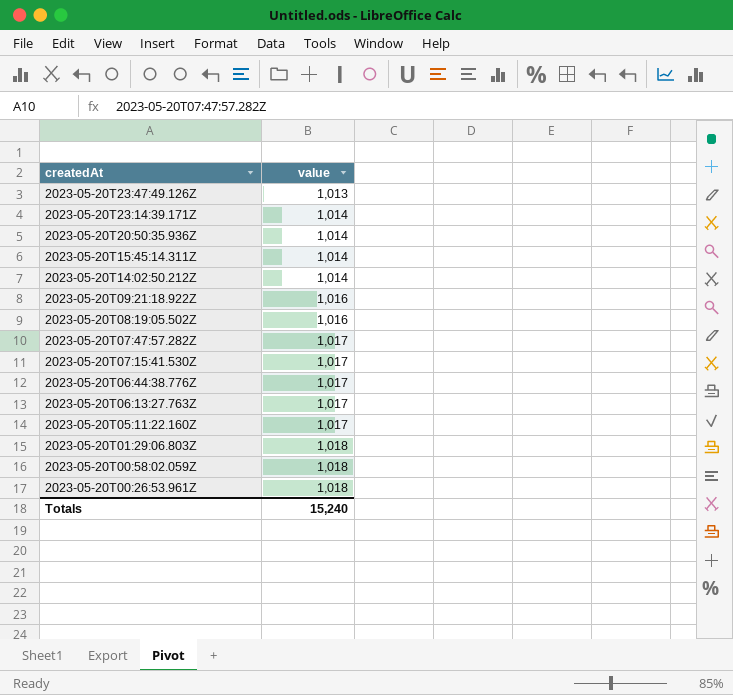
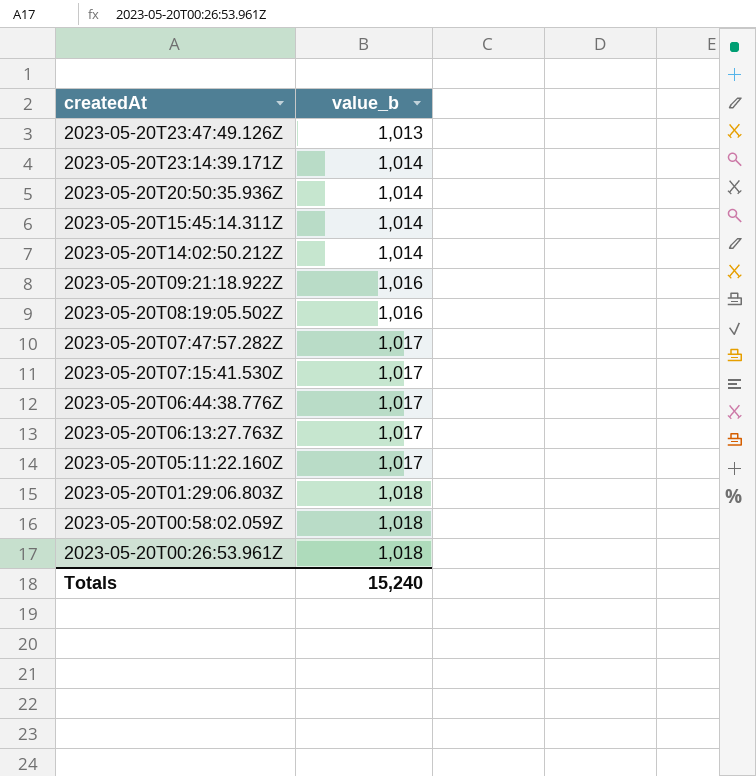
column name: value -> value_b

